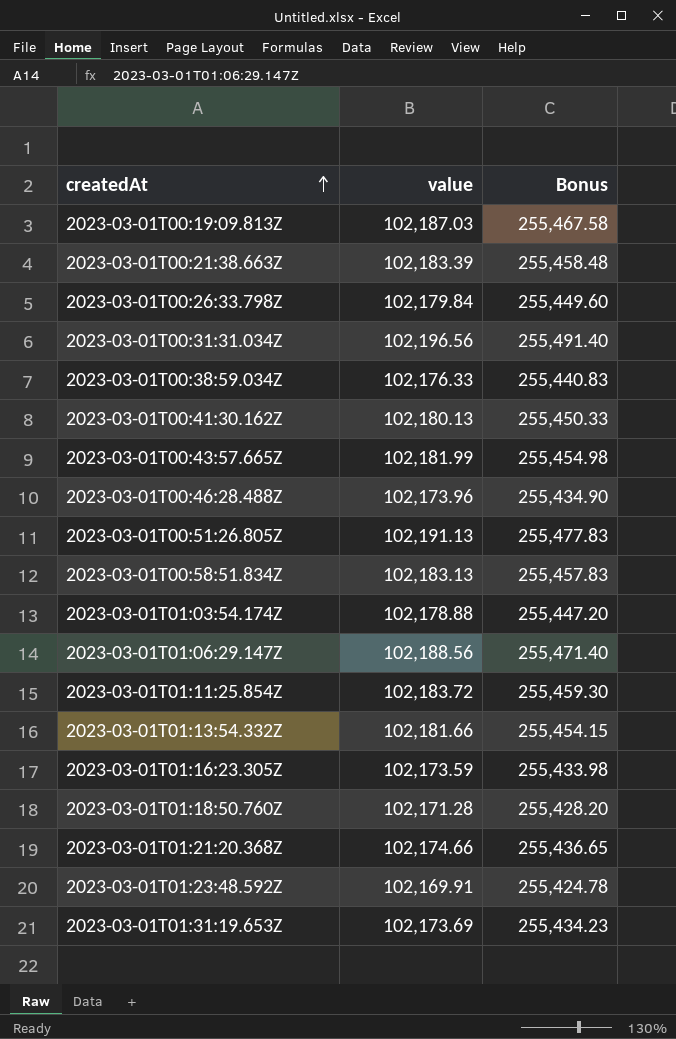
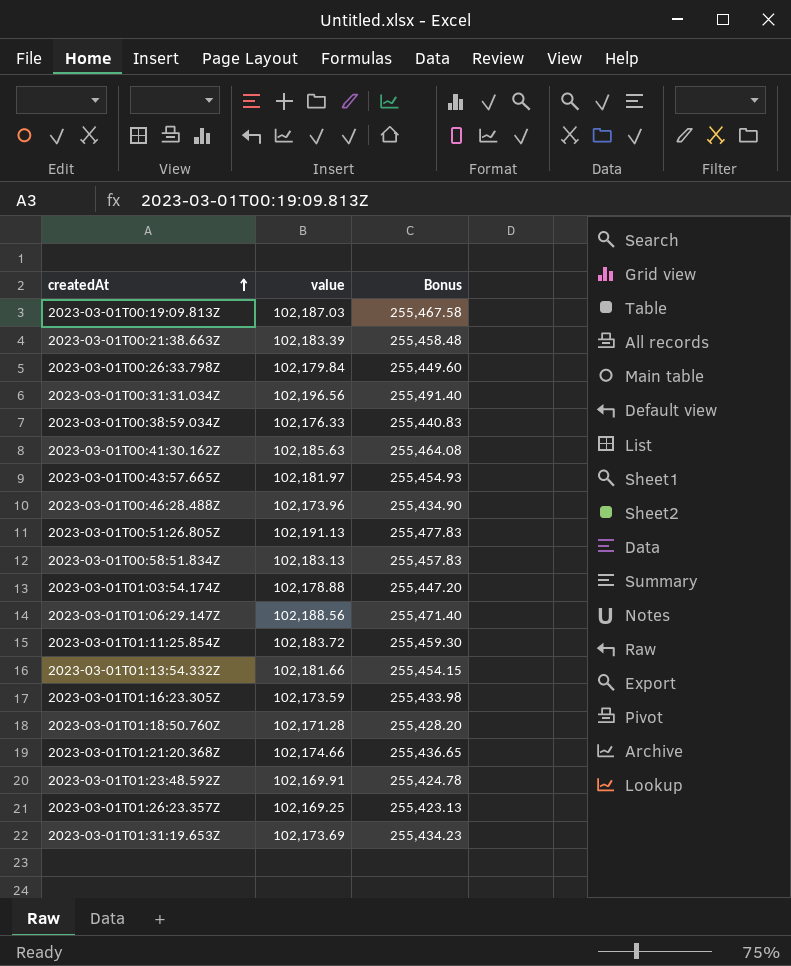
2023-03-01T00:41:30.162Z | value: 102,180.13 -> 102,185.63
2023-03-01T00:41:30.162Z | Bonus: 255,450.33 -> 255,464.08
2023-03-01T00:43:57.665Z | value: 102,181.99 -> 102,181.97
2023-03-01T00:43:57.665Z | Bonus: 255,454.98 -> 255,454.93
row 2023-03-01T01:26:23.357Z: none -> 102,169.25 | 255,423.13

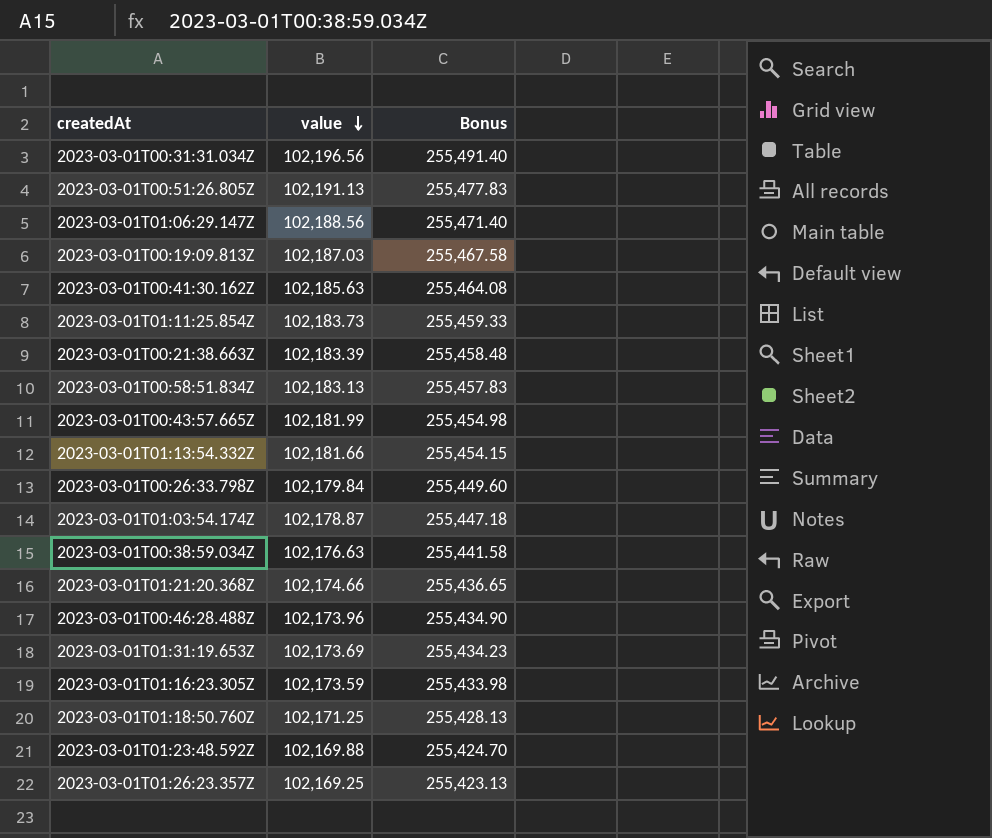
row order: createdAt ascending -> value descending
2023-03-01T01:11:25.854Z | value: 102,183.72 -> 102,183.73
2023-03-01T01:11:25.854Z | Bonus: 255,459.30 -> 255,459.33
2023-03-01T00:43:57.665Z | value: 102,181.97 -> 102,181.99
2023-03-01T00:43:57.665Z | Bonus: 255,454.93 -> 255,454.98
2023-03-01T01:03:54.174Z | value: 102,178.88 -> 102,178.87
2023-03-01T01:03:54.174Z | Bonus: 255,447.20 -> 255,447.18
2023-03-01T00:38:59.034Z | value: 102,176.33 -> 102,176.63
2023-03-01T00:38:59.034Z | Bonus: 255,440.83 -> 255,441.58
2023-03-01T01:18:50.760Z | value: 102,171.28 -> 102,171.25
2023-03-01T01:18:50.760Z | Bonus: 255,428.20 -> 255,428.13
2023-03-01T01:23:48.592Z | value: 102,169.91 -> 102,169.88
2023-03-01T01:23:48.592Z | Bonus: 255,424.78 -> 255,424.70

